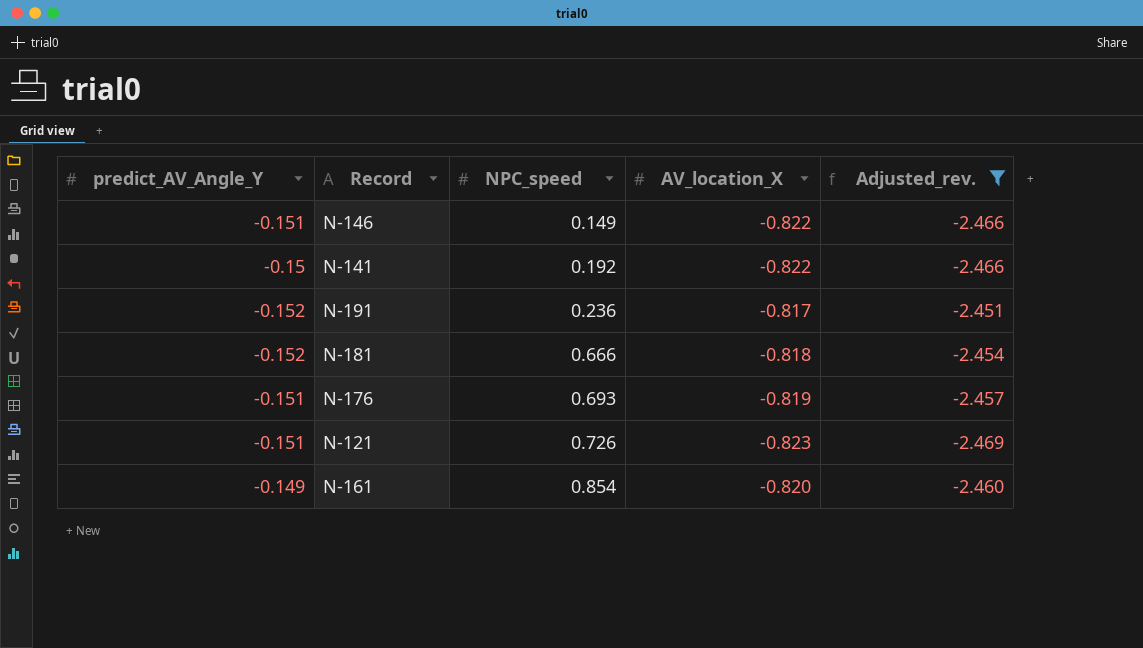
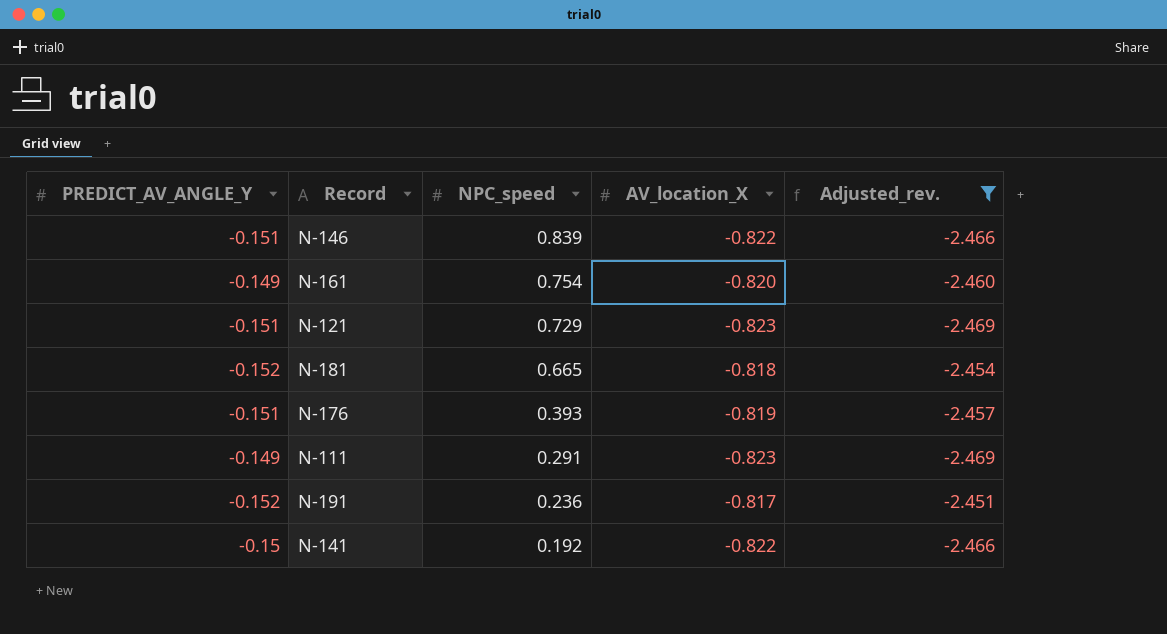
row order: NPC_speed ascending -> NPC_speed descending
column name: predict_AV_Angle_Y -> PREDICT_AV_ANGLE_Y
N-146 | NPC_speed: 0.149 -> 0.839
N-161 | NPC_speed: 0.854 -> 0.754
N-121 | NPC_speed: 0.726 -> 0.729
N-181 | NPC_speed: 0.666 -> 0.665
N-176 | NPC_speed: 0.693 -> 0.393
row N-111: none -> -0.149 | 0.291 | -0.823 | -2.469

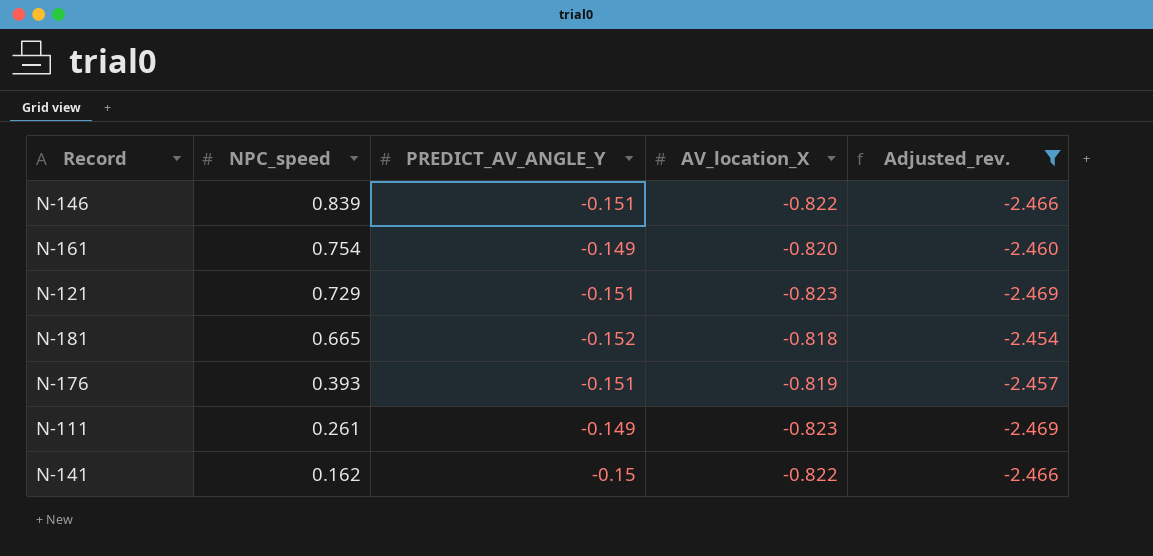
column PREDICT_AV_ANGLE_Y | position: 1 -> 3
row N-191: -0.152 | 0.236 | -0.817 | -2.451 -> none
N-111 | NPC_speed: 0.291 -> 0.261
N-141 | NPC_speed: 0.192 -> 0.162

